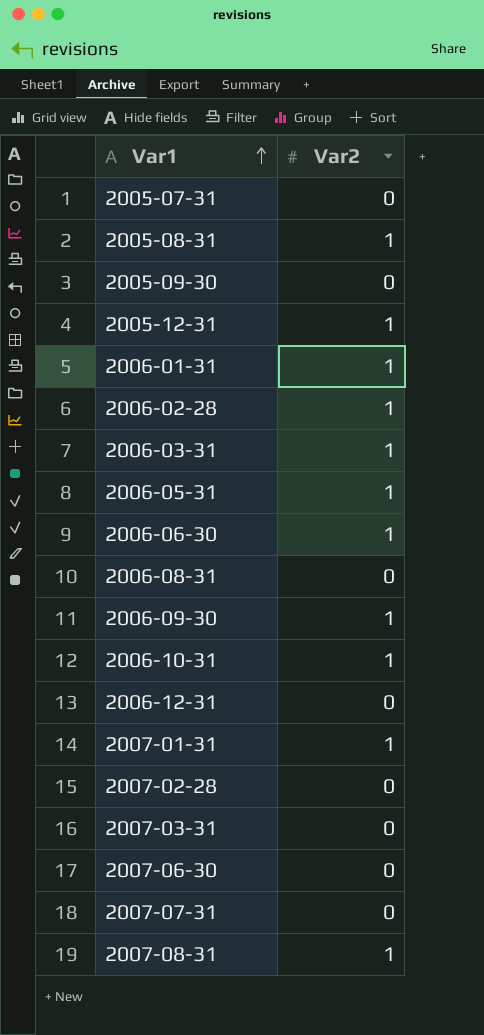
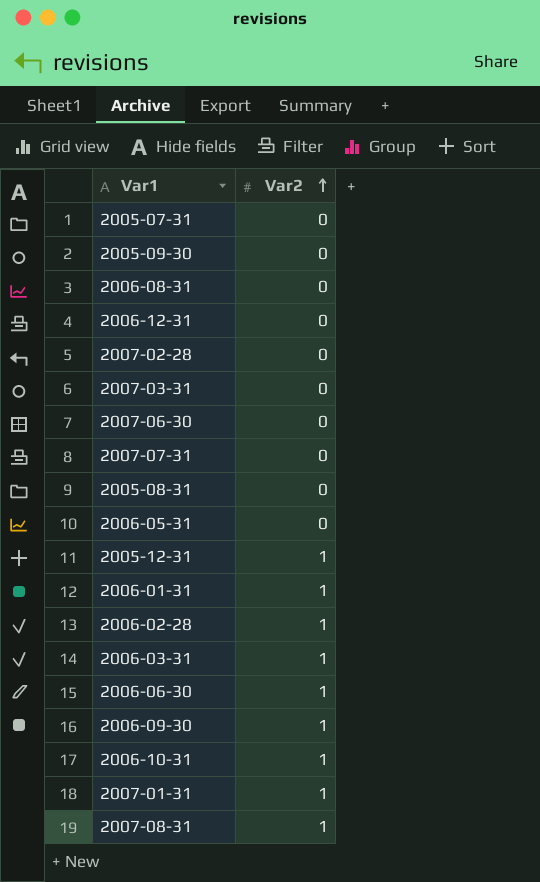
row order: Var1 ascending -> Var2 ascending
2005-08-31 | Var2: 1 -> 0
2006-05-31 | Var2: 1 -> 0

